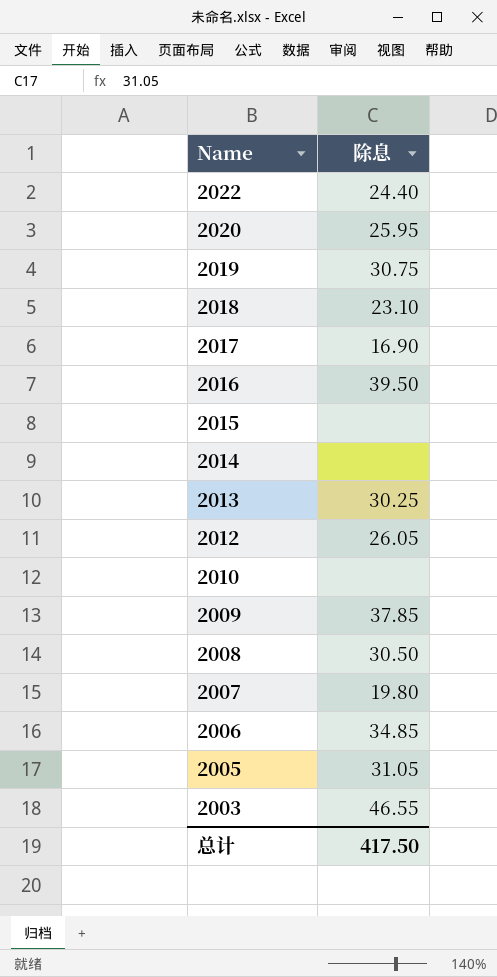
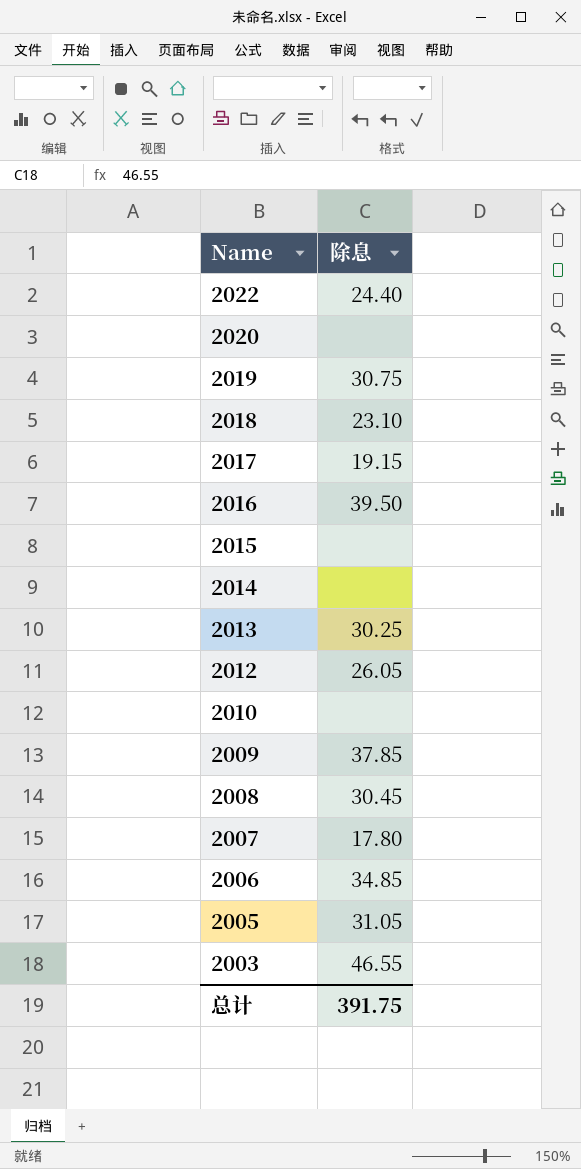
2020 | 除息: 25.95 -> none
2017 | 除息: 16.90 -> 19.15
2008 | 除息: 30.50 -> 30.45
2007 | 除息: 19.80 -> 17.80
总计 | 除息: 417.50 -> 391.75

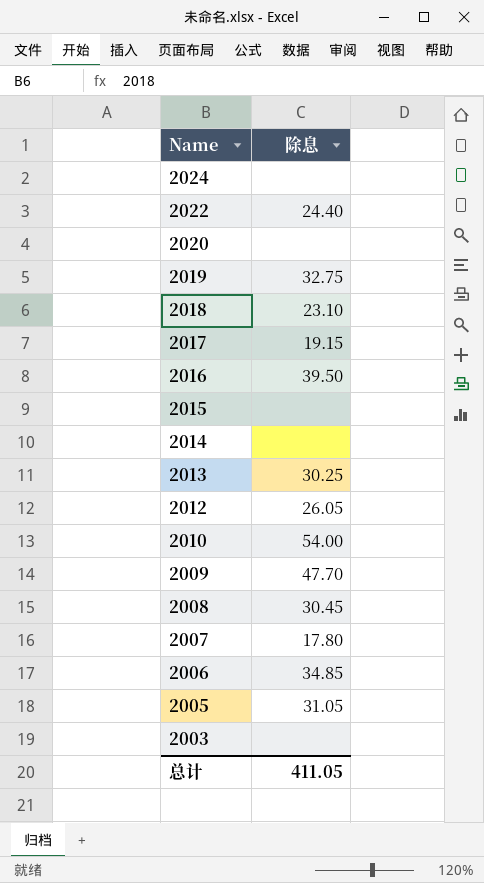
row 2024: none -> none
2019 | 除息: 30.75 -> 32.75
2010 | 除息: none -> 54.00
2009 | 除息: 37.85 -> 47.70
2003 | 除息: 46.55 -> none
总计 | 除息: 391.75 -> 411.05

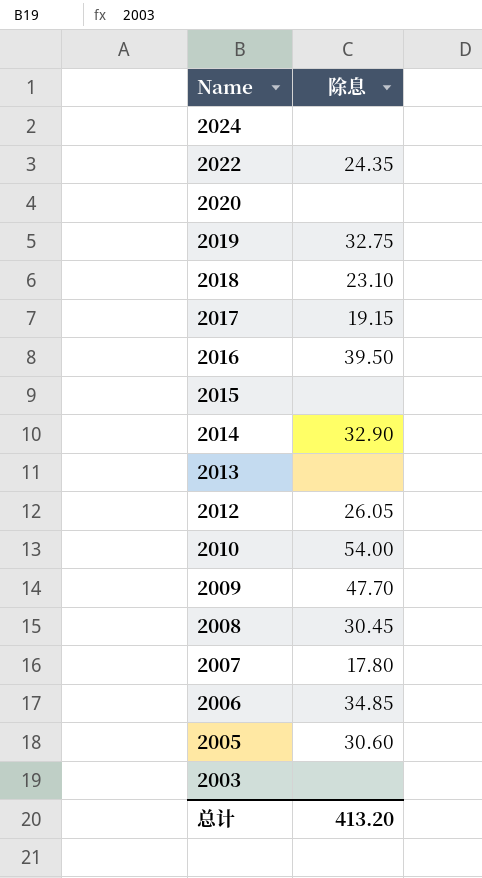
2022 | 除息: 24.40 -> 24.35
2014 | 除息: none -> 32.90
2013 | 除息: 30.25 -> none
2005 | 除息: 31.05 -> 30.60
总计 | 除息: 411.05 -> 413.20

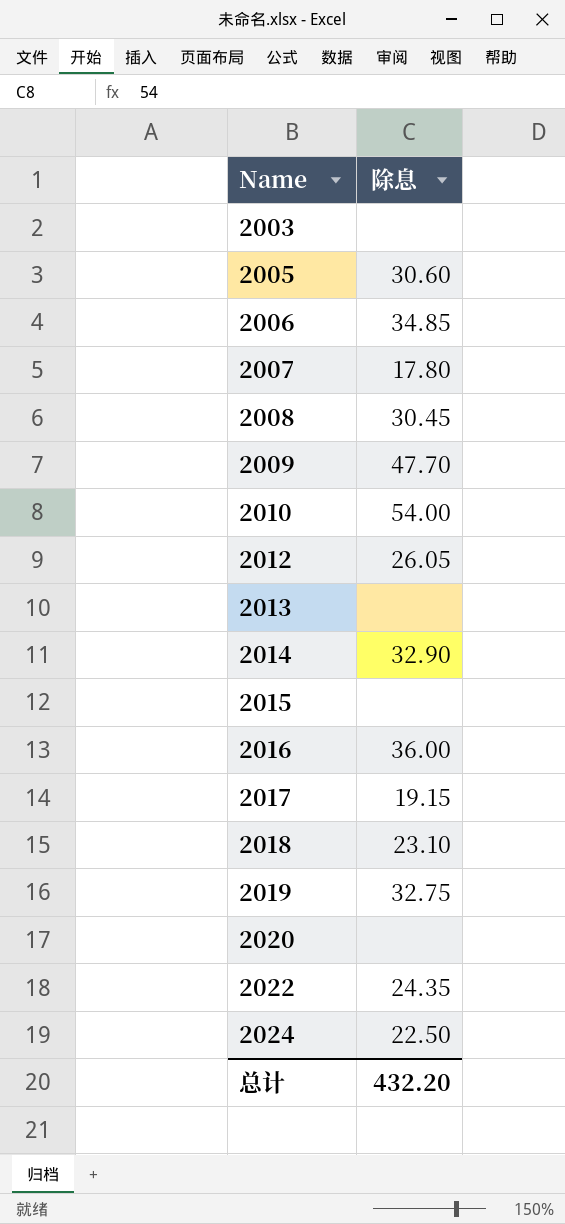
row order: Name descending -> Name ascending
2016 | 除息: 39.50 -> 36.00
2024 | 除息: none -> 22.50
总计 | 除息: 413.20 -> 432.20

